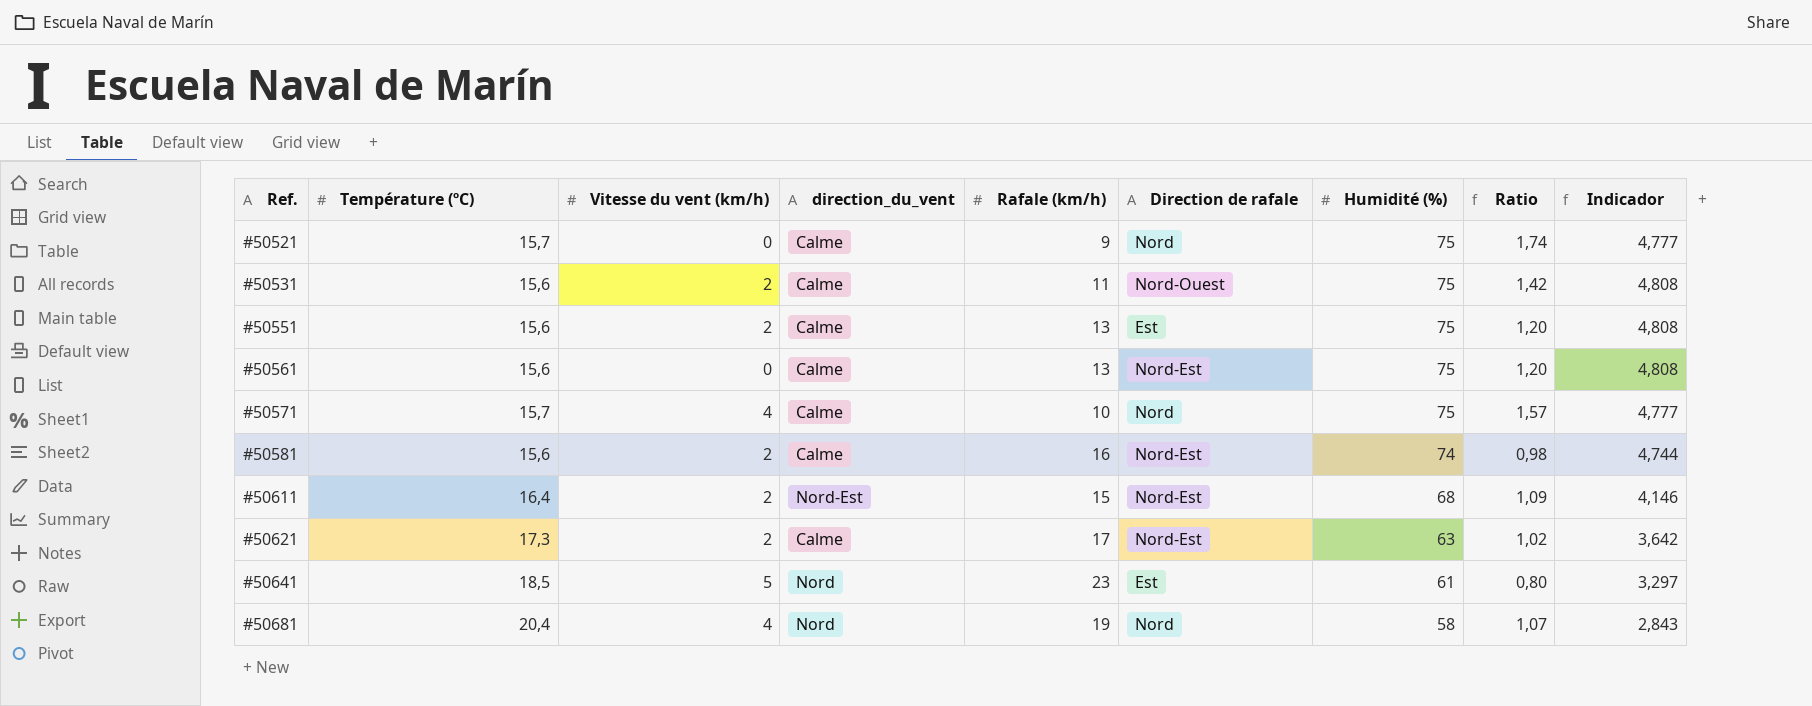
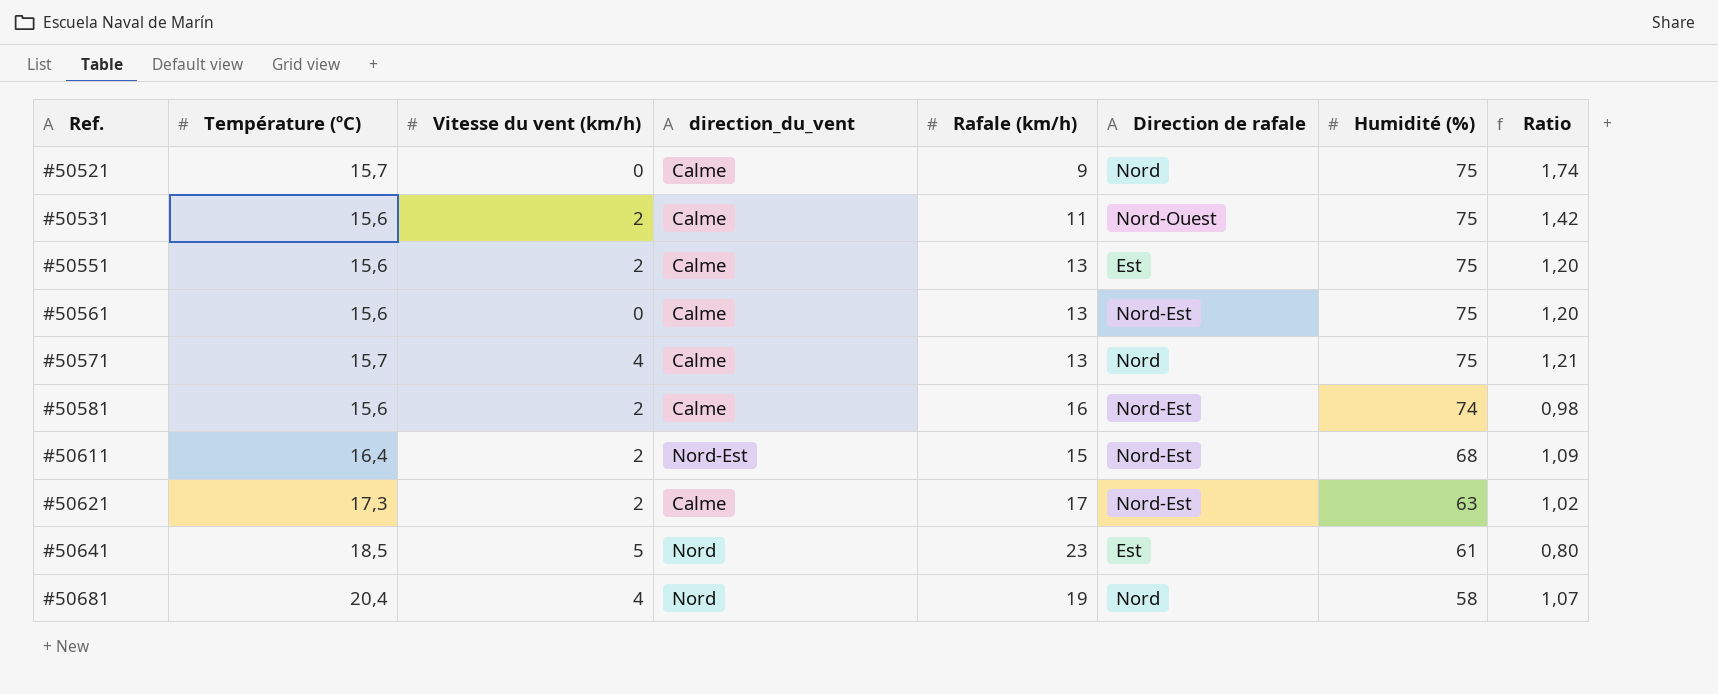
column Indicador | formula: [Humidité (%)] / [Température (ºC)] -> none
#50571 | Rafale (km/h): 10 -> 13
#50571 | Ratio: 1,57 -> 1,21

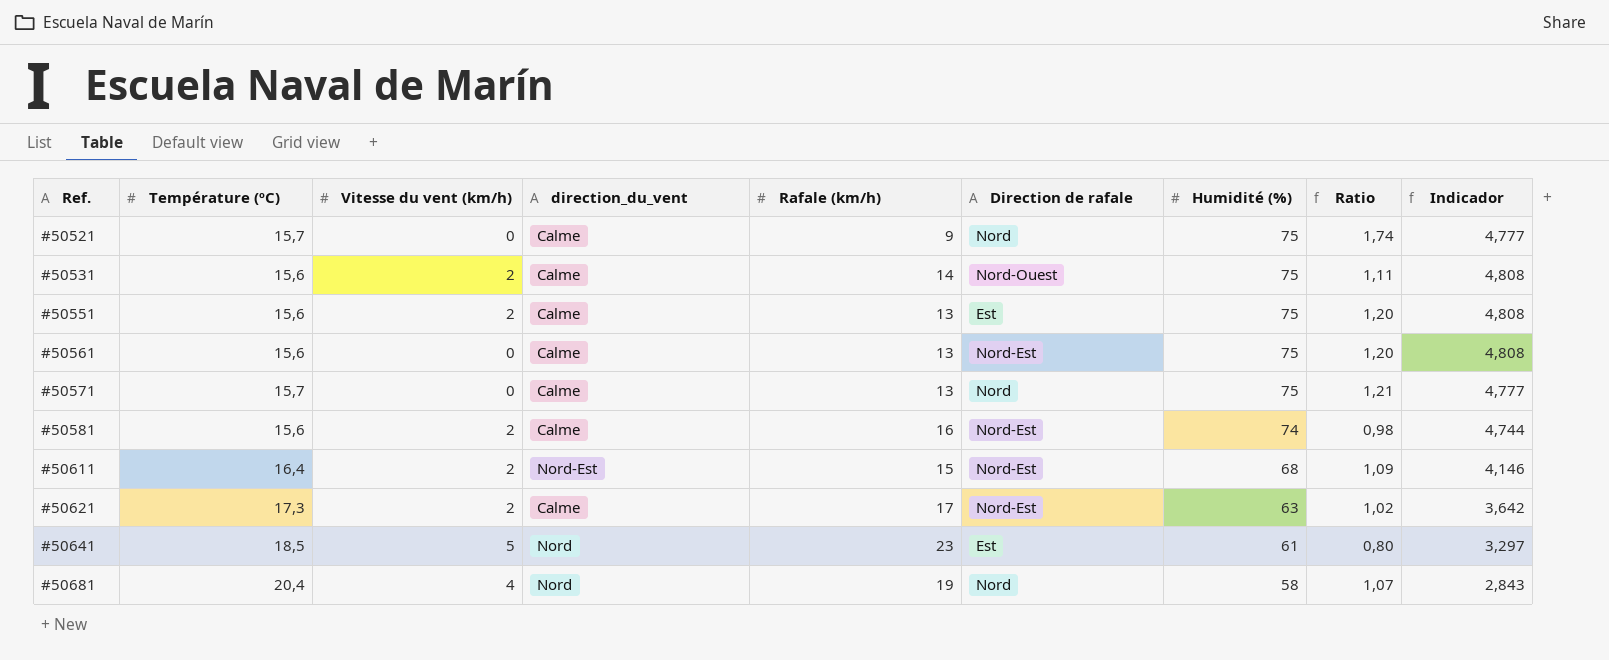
column Indicador | formula: none -> [Humidité (%)] / [Température (ºC)]
#50531 | Rafale (km/h): 11 -> 14
#50531 | Ratio: 1,42 -> 1,11
#50571 | Vitesse du vent (km/h): 4 -> 0

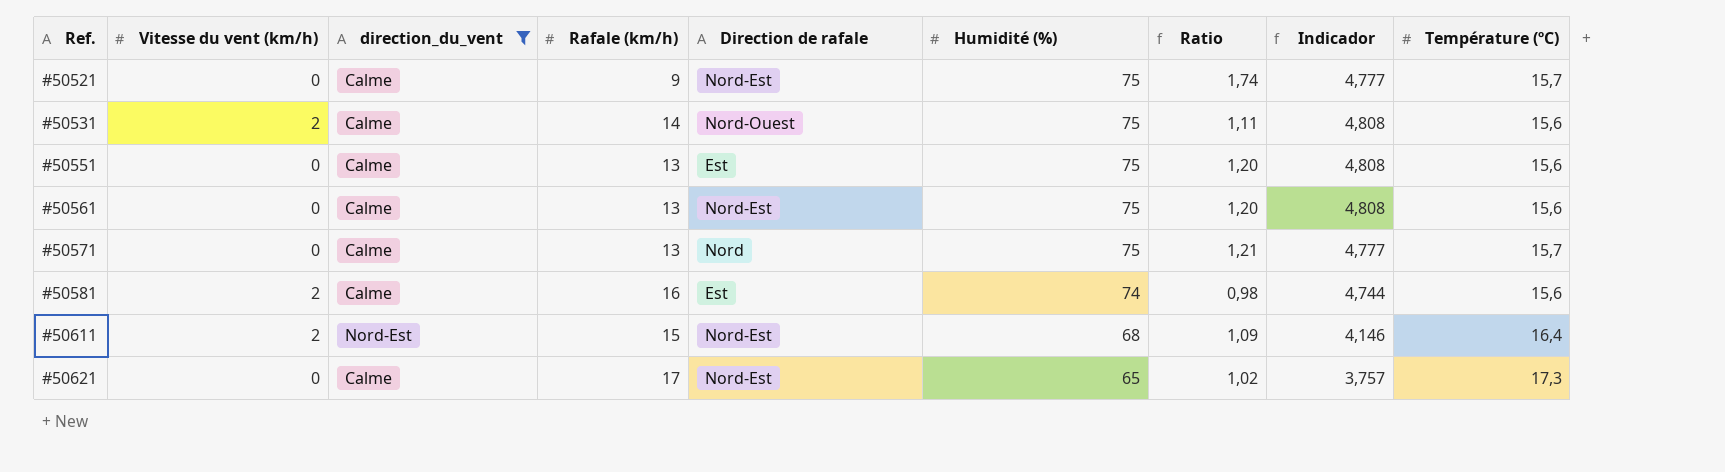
filter: none -> direction_du_vent != Nord
column Température (ºC) | position: 2 -> 9
#50521 | Direction de rafale: Nord -> Nord-Est
#50551 | Vitesse du vent (km/h): 2 -> 0
#50581 | Direction de rafale: Nord-Est -> Est
#50621 | Vitesse du vent (km/h): 2 -> 0
#50621 | Humidité (%): 63 -> 65
#50621 | Indicador: 3,642 -> 3,757

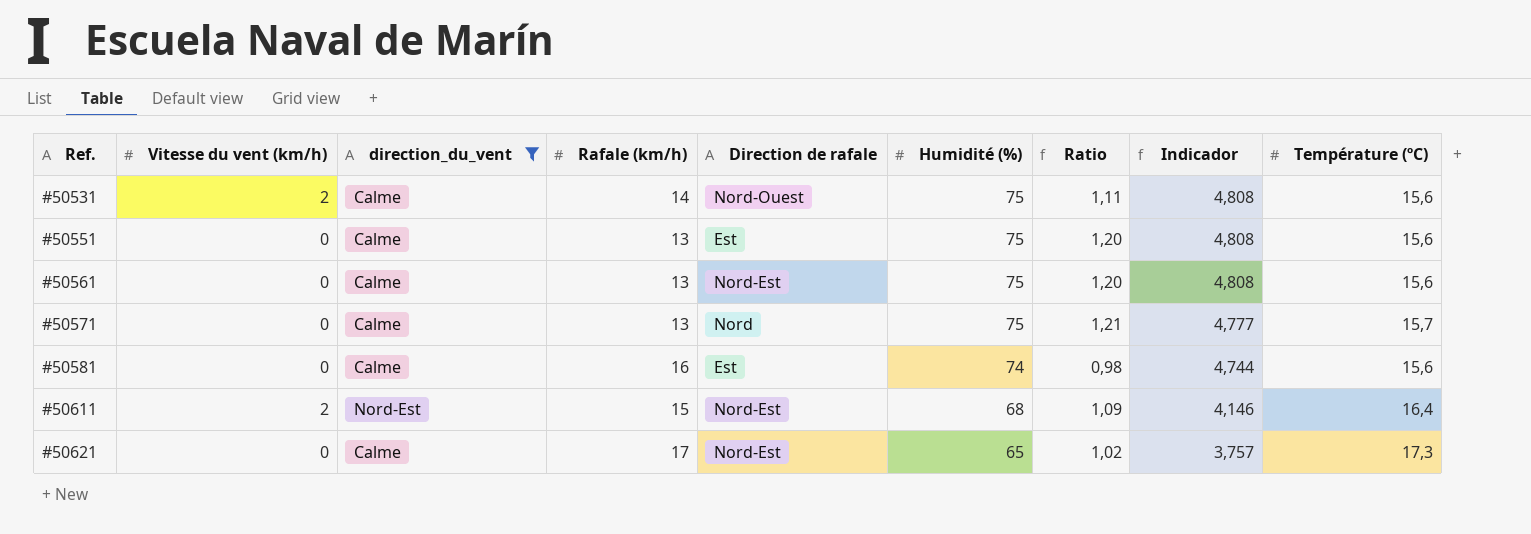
row #50521: 0 | Calme | 9 | Nord-Est | 75 | 1,74 | 4,777 | 15,7 -> none
#50581 | Vitesse du vent (km/h): 2 -> 0

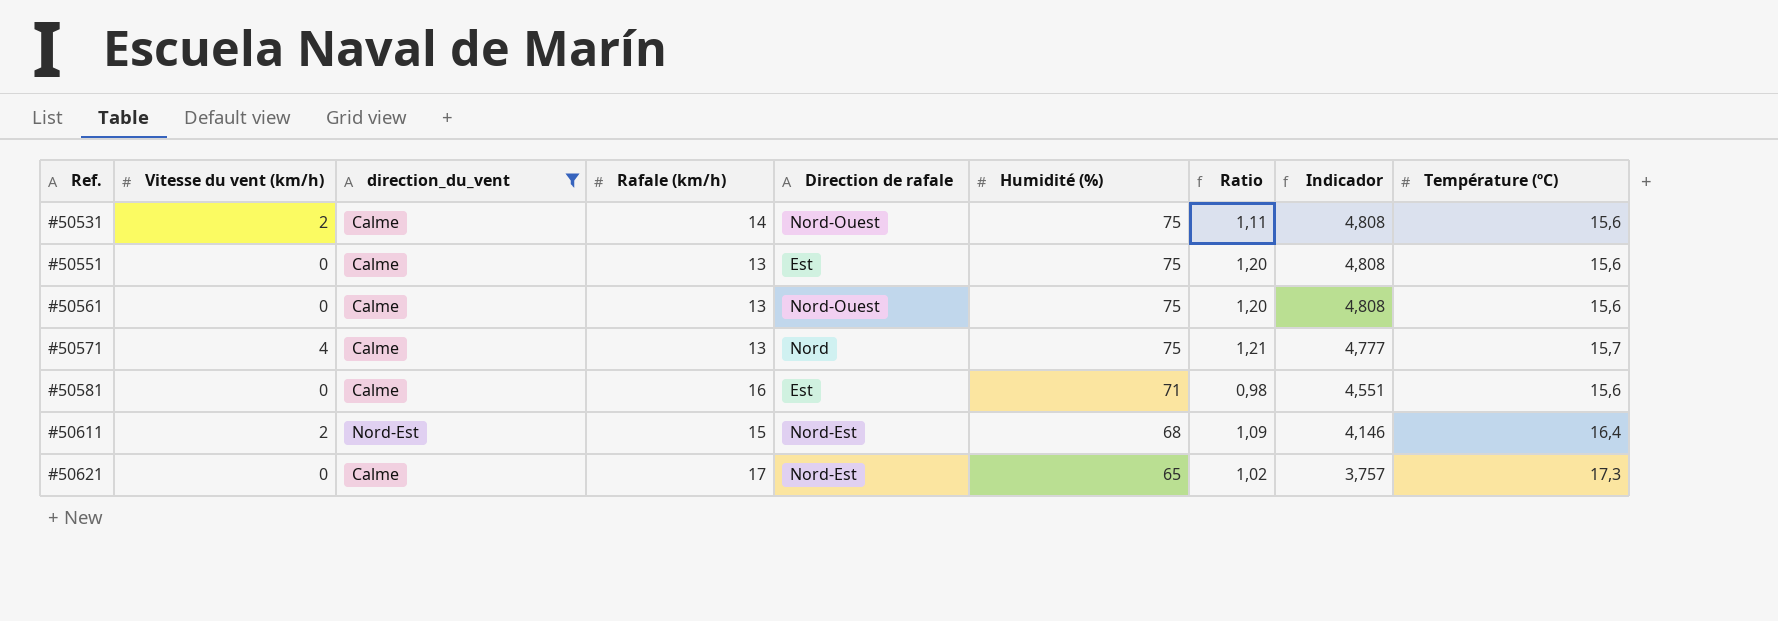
#50561 | Direction de rafale: Nord-Est -> Nord-Ouest
#50571 | Vitesse du vent (km/h): 0 -> 4
#50581 | Humidité (%): 74 -> 71
#50581 | Indicador: 4,744 -> 4,551

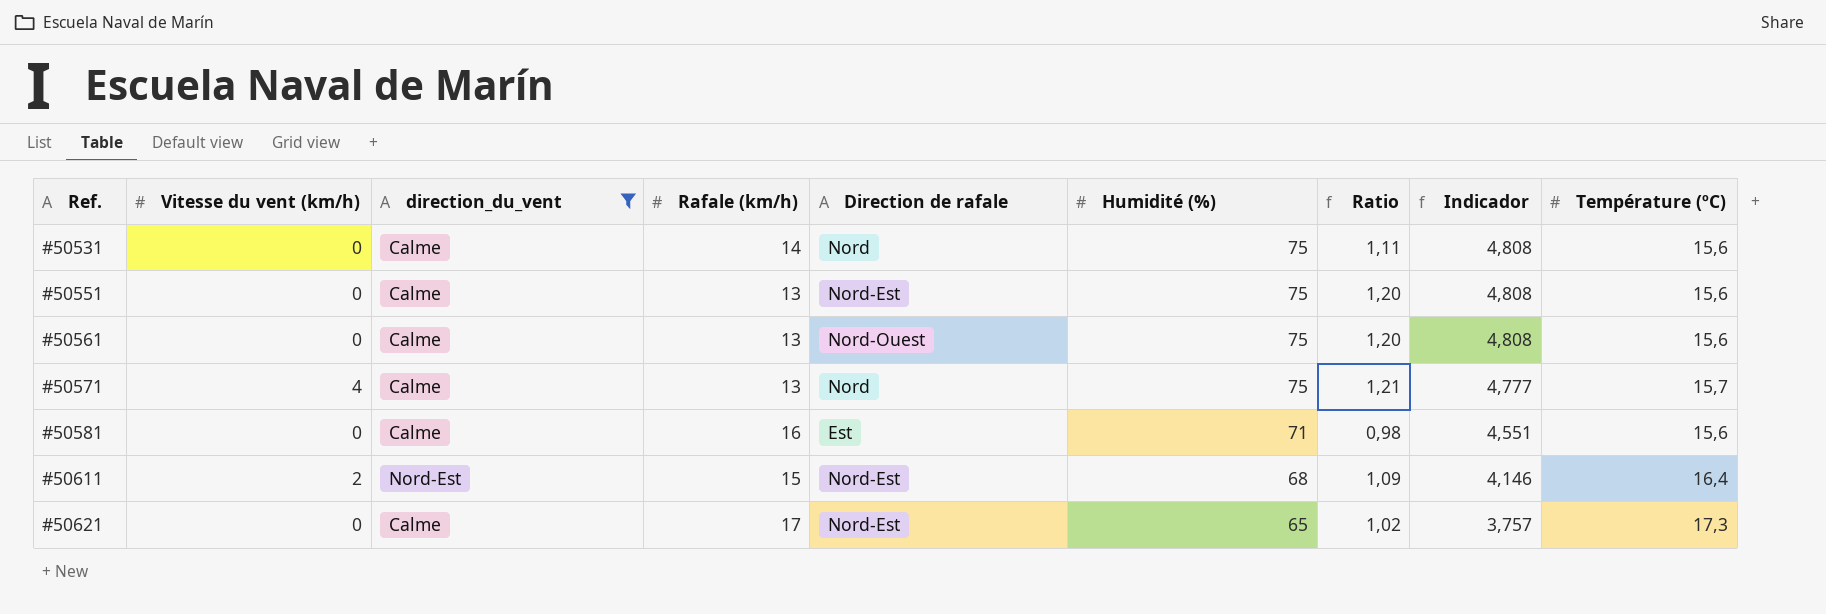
#50531 | Vitesse du vent (km/h): 2 -> 0
#50531 | Direction de rafale: Nord-Ouest -> Nord
#50551 | Direction de rafale: Est -> Nord-Est

